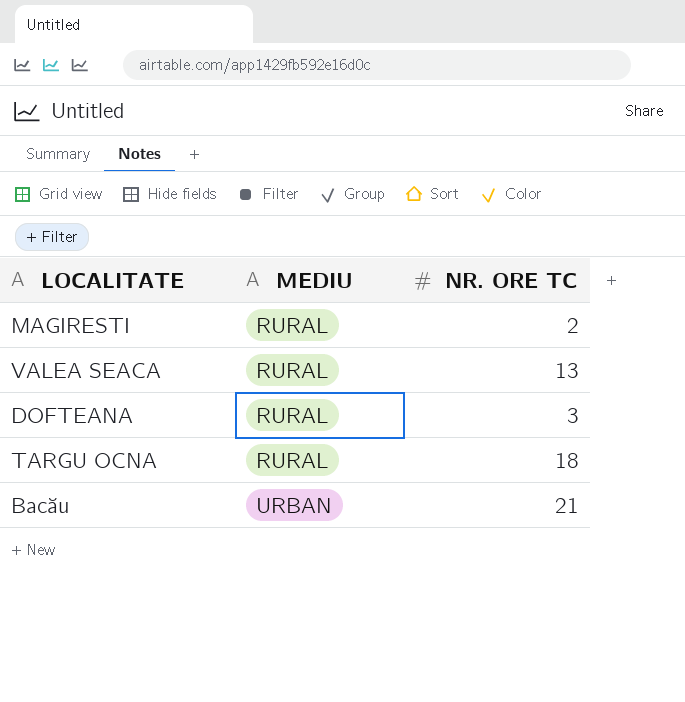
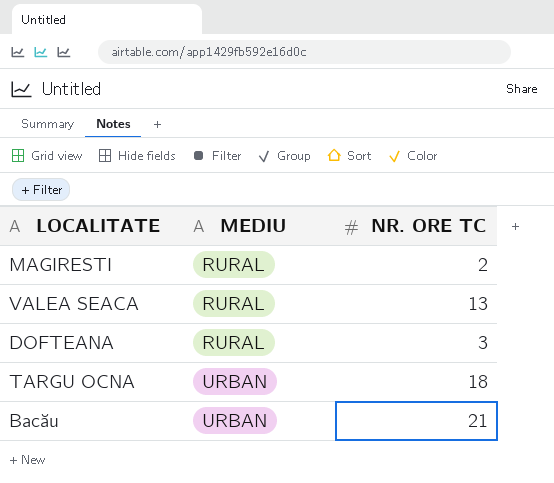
TARGU OCNA | MEDIU: RURAL -> URBAN

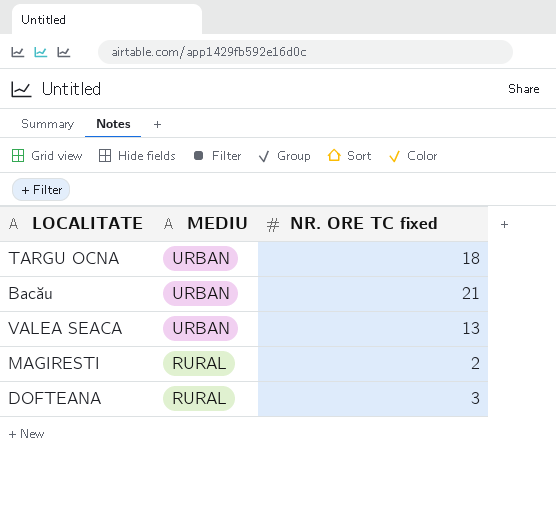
row order: MEDIU ascending -> MEDIU descending
column name: NR. ORE TC -> NR. ORE TC fixed
VALEA SEACA | MEDIU: RURAL -> URBAN

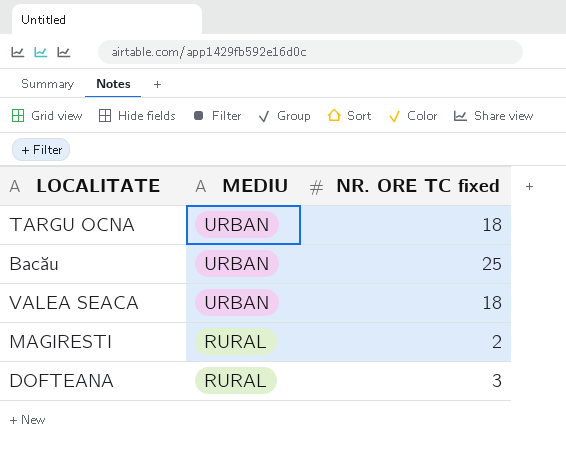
Bacău | NR. ORE TC fixed: 21 -> 25
VALEA SEACA | NR. ORE TC fixed: 13 -> 18

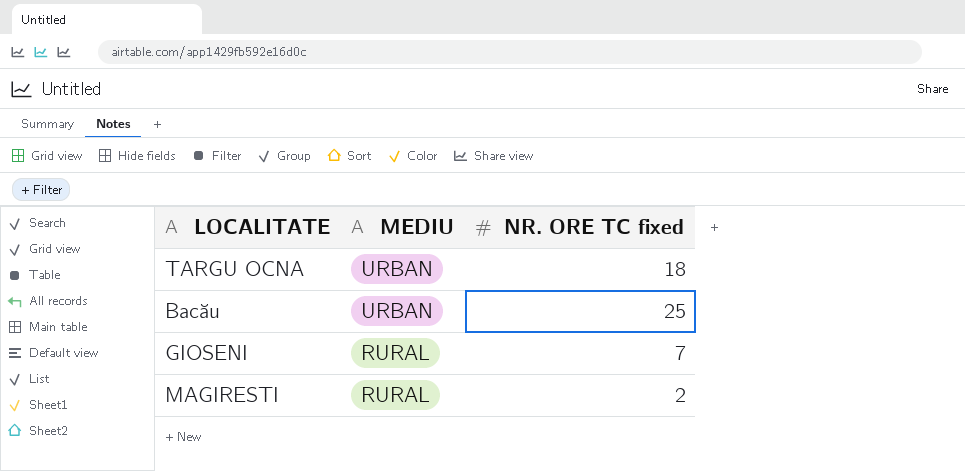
row VALEA SEACA: URBAN | 18 -> none
row DOFTEANA: RURAL | 3 -> none
row GIOSENI: none -> RURAL | 7

